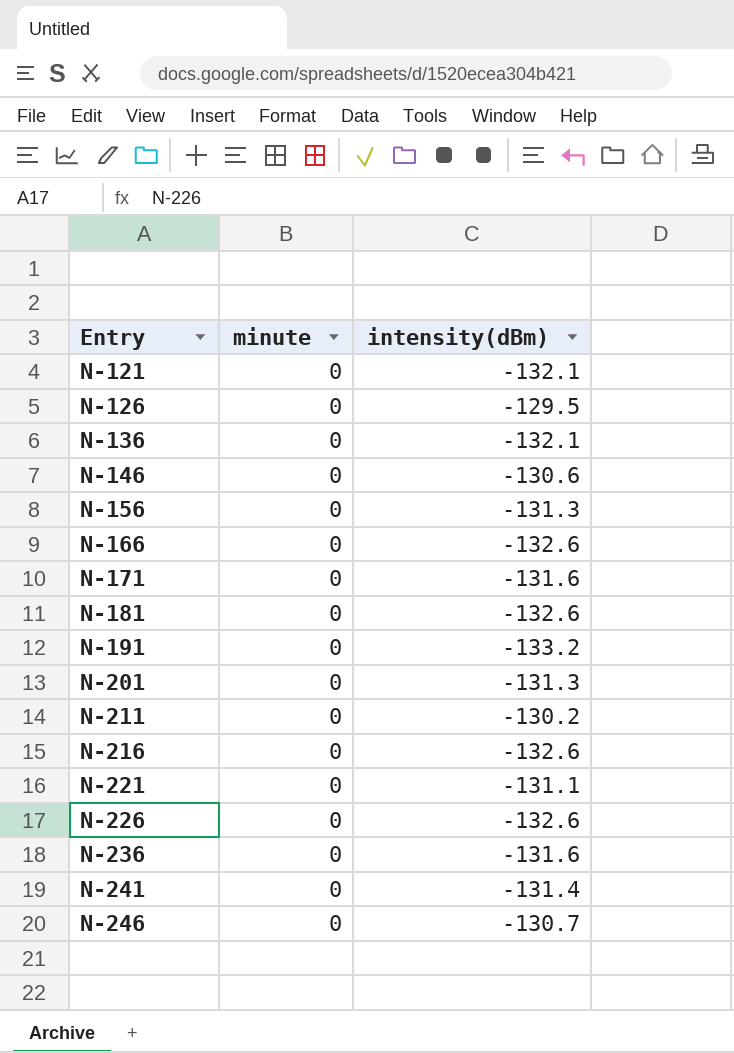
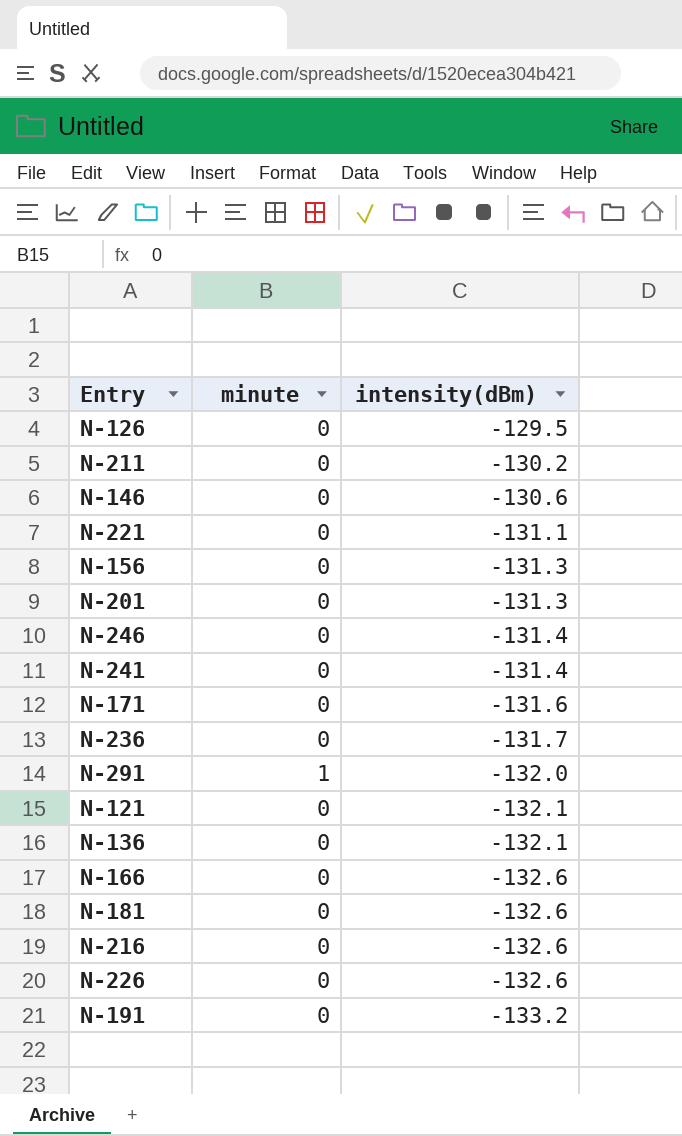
row order: Entry ascending -> intensity(dBm) descending
N-246 | intensity(dBm): -130.7 -> -131.4
N-236 | intensity(dBm): -131.6 -> -131.7
row N-291: none -> 1 | -132.0

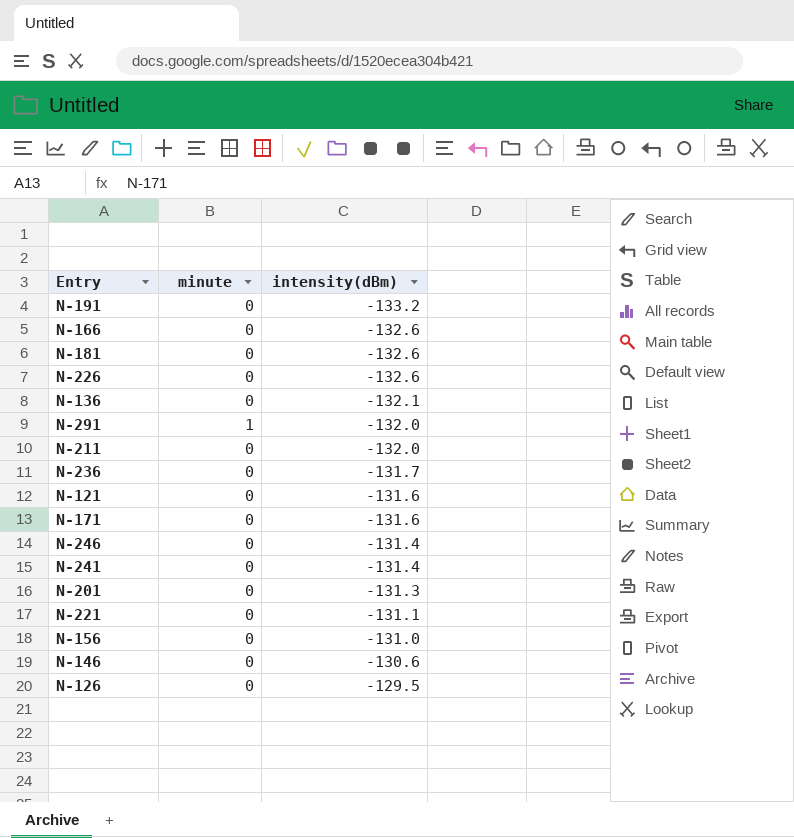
row order: intensity(dBm) descending -> intensity(dBm) ascending
row N-216: 0 | -132.6 -> none
N-211 | intensity(dBm): -130.2 -> -132.0
N-121 | intensity(dBm): -132.1 -> -131.6
N-156 | intensity(dBm): -131.3 -> -131.0

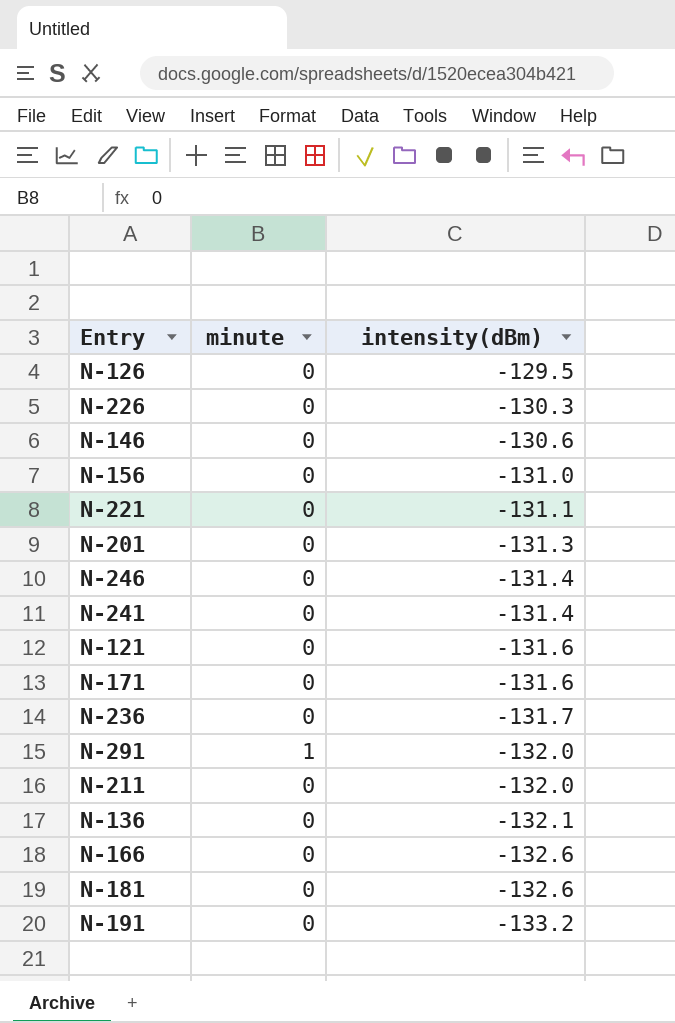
row order: intensity(dBm) ascending -> intensity(dBm) descending
N-226 | intensity(dBm): -132.6 -> -130.3

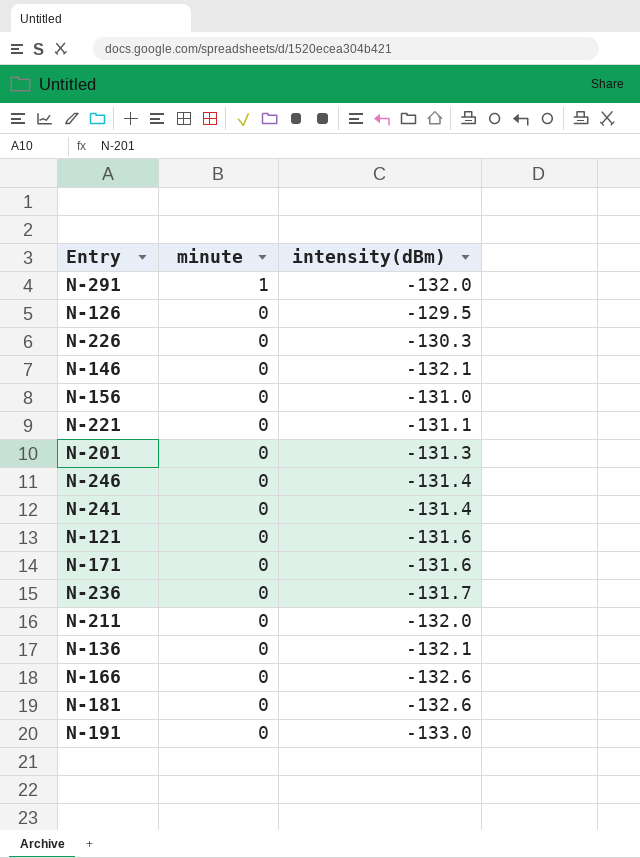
row order: intensity(dBm) descending -> minute descending
N-146 | intensity(dBm): -130.6 -> -132.1
N-191 | intensity(dBm): -133.2 -> -133.0

